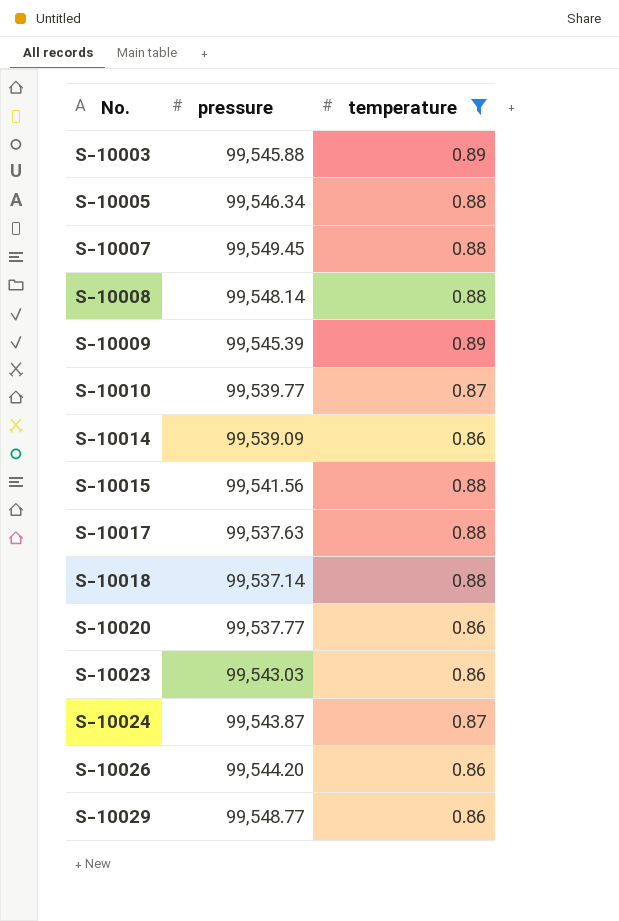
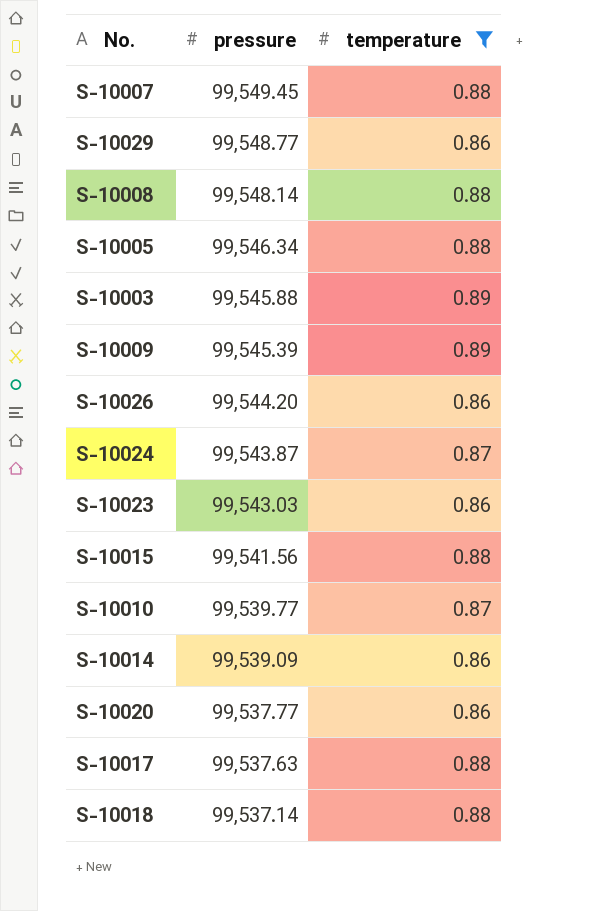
row order: No. ascending -> pressure descending

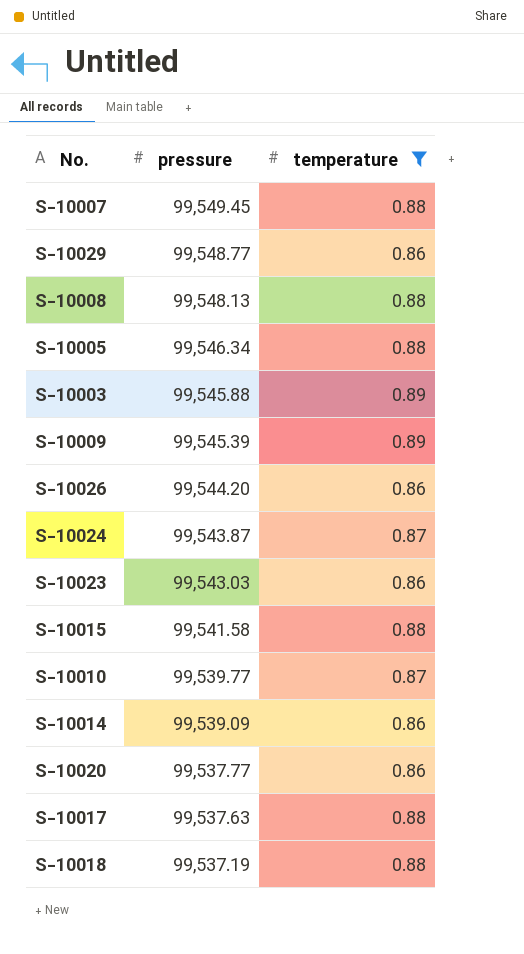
S-10008 | pressure: 99,548.14 -> 99,548.13
S-10015 | pressure: 99,541.56 -> 99,541.58
S-10018 | pressure: 99,537.14 -> 99,537.19

